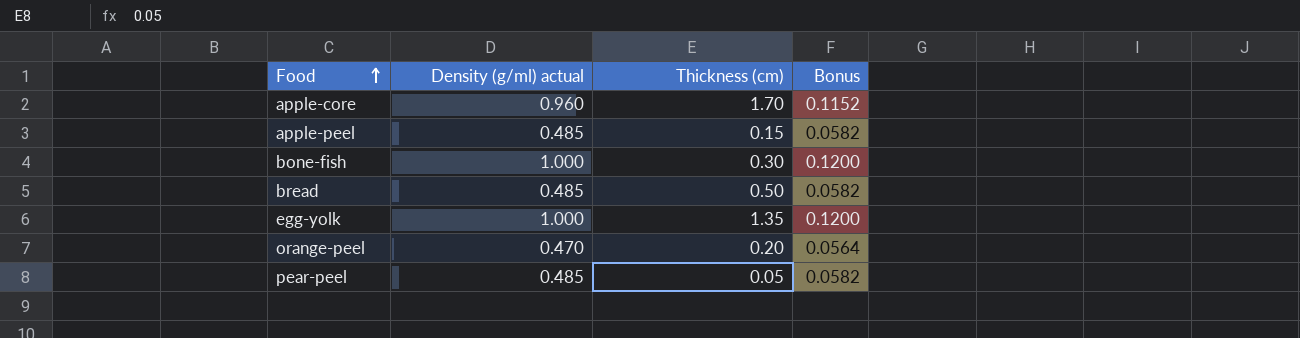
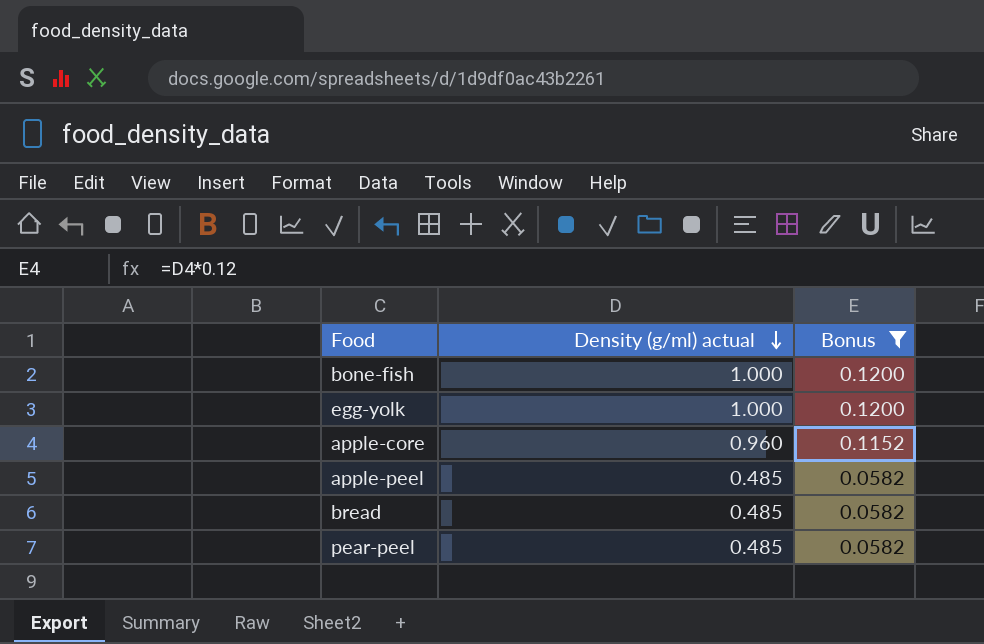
filter: none -> Bonus != 0.0564
row order: Food ascending -> Density (g/ml) actual descending
column Thickness (cm) | position: 3 -> none

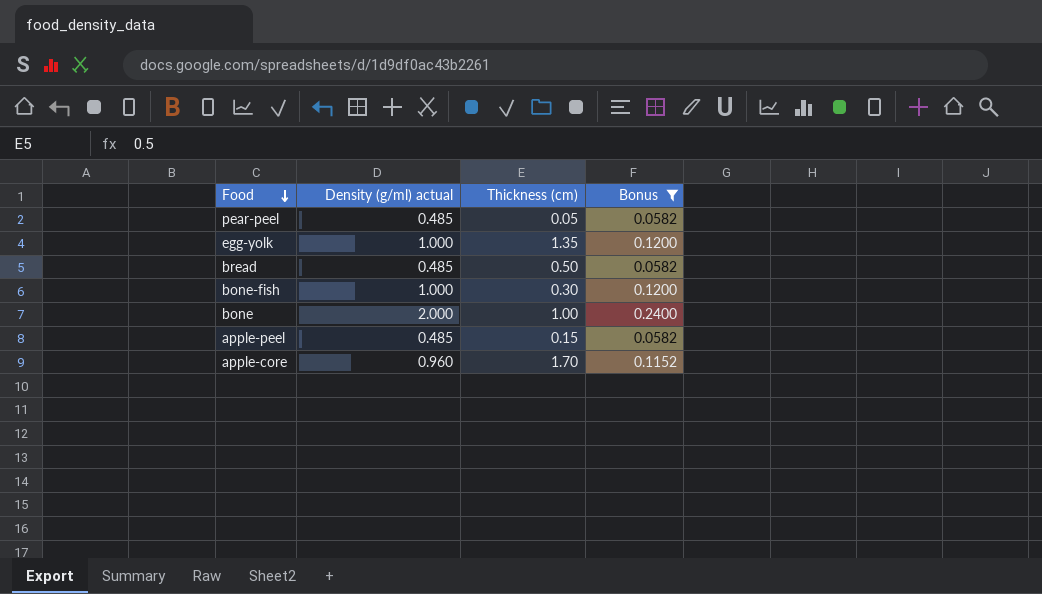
row order: Density (g/ml) actual descending -> Food descending
column Thickness (cm) | position: none -> 3
row bone: none -> 2.000 | 1.00 | 0.2400

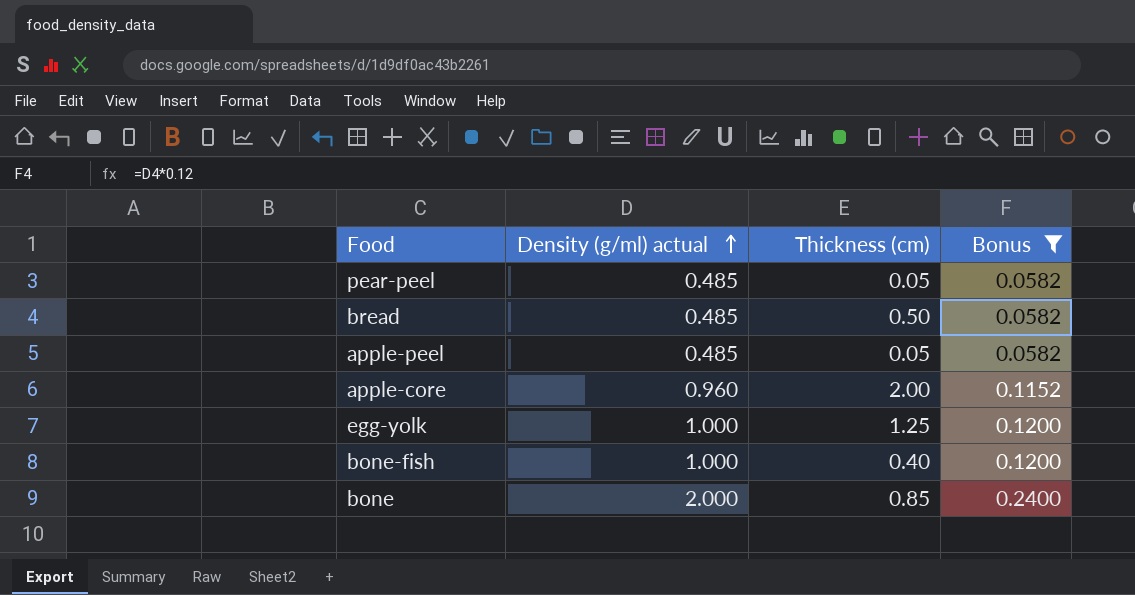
row order: Food descending -> Density (g/ml) actual ascending
apple-peel | Thickness (cm): 0.15 -> 0.05
apple-core | Thickness (cm): 1.70 -> 2.00
egg-yolk | Thickness (cm): 1.35 -> 1.25
bone-fish | Thickness (cm): 0.30 -> 0.40
bone | Thickness (cm): 1.00 -> 0.85

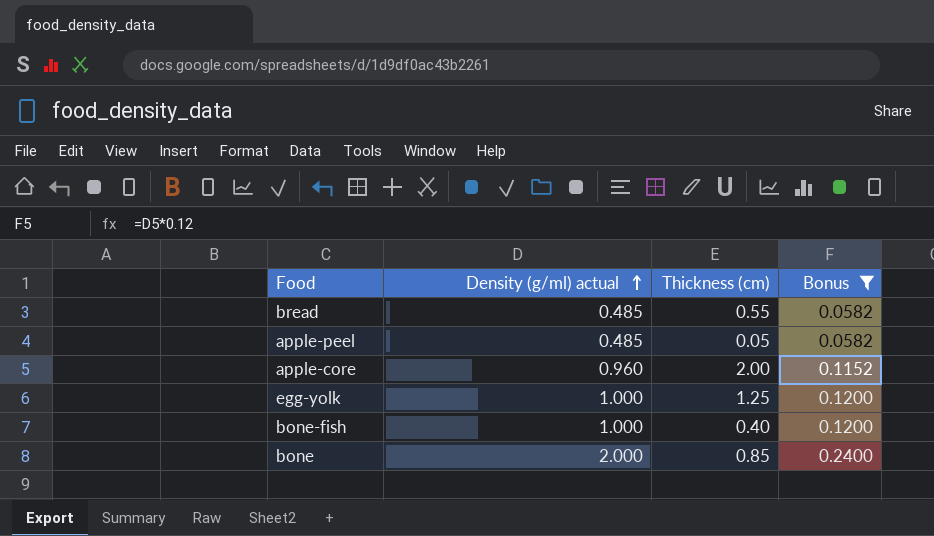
row pear-peel: 0.485 | 0.05 | 0.0582 -> none
bread | Thickness (cm): 0.50 -> 0.55

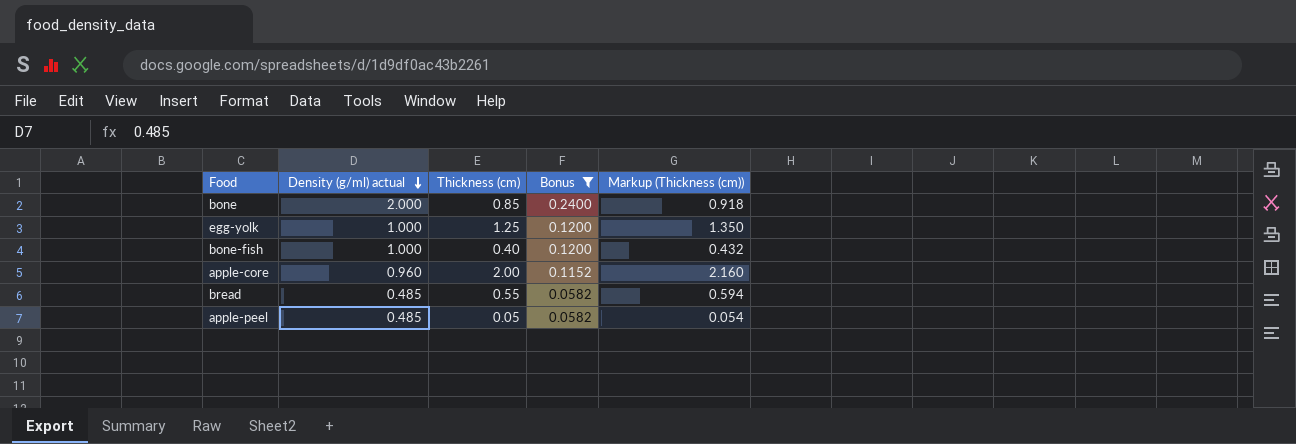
row order: Density (g/ml) actual ascending -> Density (g/ml) actual descending
column Markup (Thickness (cm)) | formula: none -> [Thickness (cm)] * 1.08

